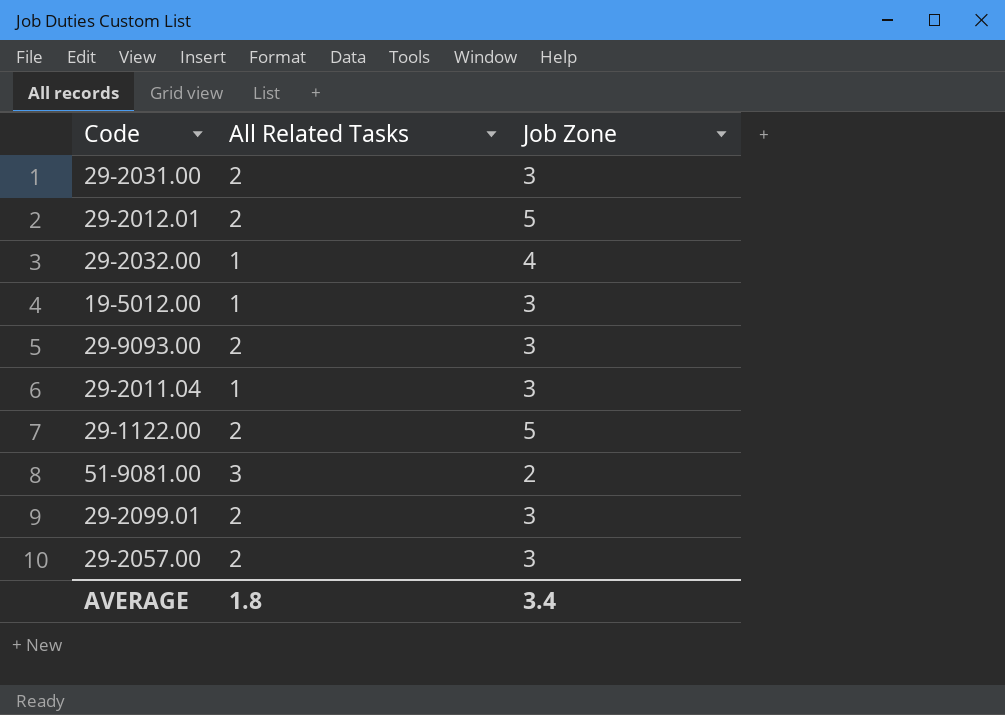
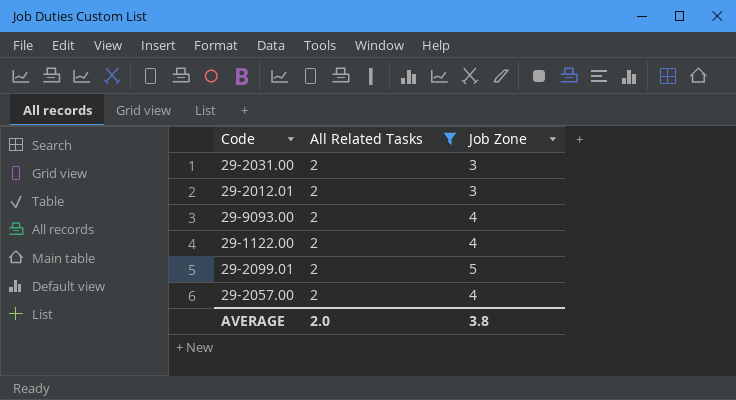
filter: none -> All Related Tasks = 2
29-2012.01 | Job Zone: 5 -> 3
29-9093.00 | Job Zone: 3 -> 4
29-1122.00 | Job Zone: 5 -> 4
29-2099.01 | Job Zone: 3 -> 5
29-2057.00 | Job Zone: 3 -> 4
AVERAGE | All Related Tasks: 1.8 -> 2.0
AVERAGE | Job Zone: 3.4 -> 3.8

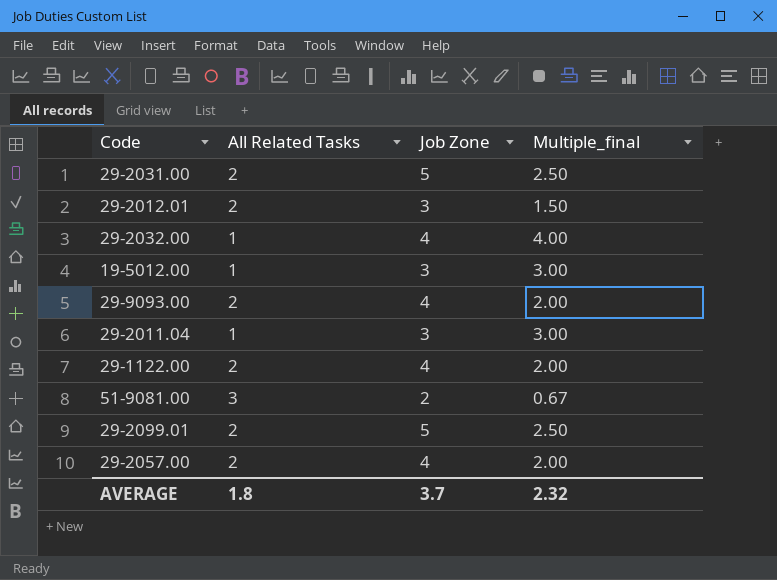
filter: All Related Tasks = 2 -> none
column Multiple_final | formula: none -> [Job Zone] / [All Related Tasks]
29-2031.00 | Job Zone: 3 -> 5
AVERAGE | All Related Tasks: 2.0 -> 1.8
AVERAGE | Job Zone: 3.8 -> 3.7

